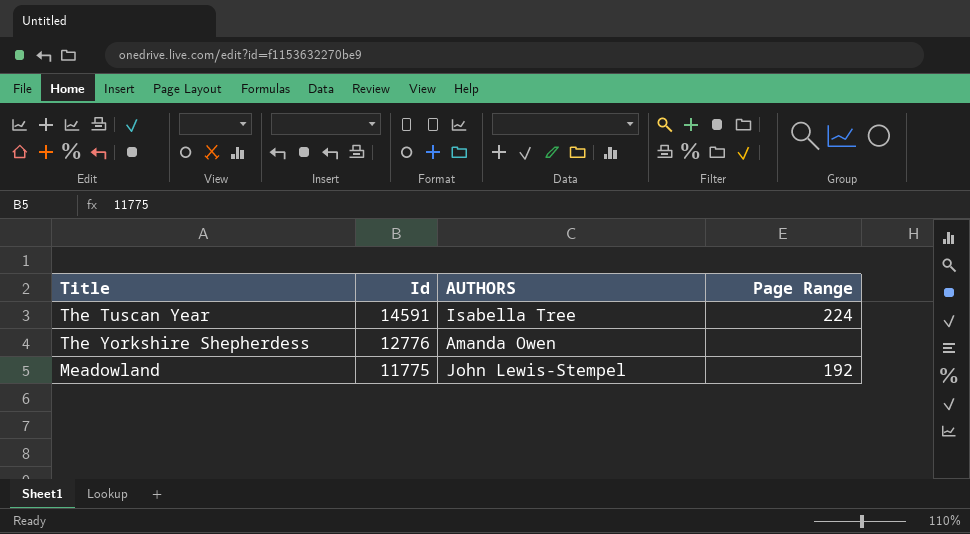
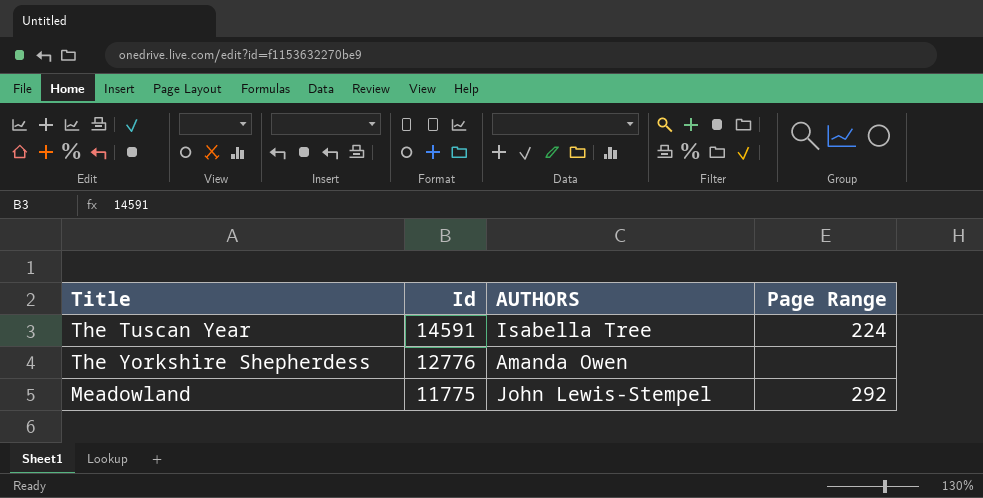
Meadowland | Page Range: 192 -> 292

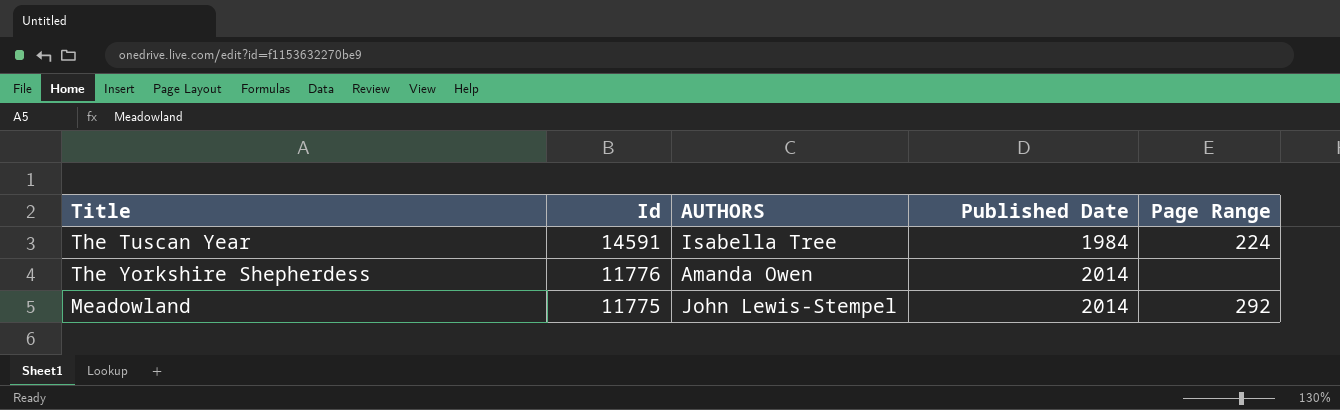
column Published Date | position: none -> 4
The Yorkshire Shepherdess | Id: 12776 -> 11776

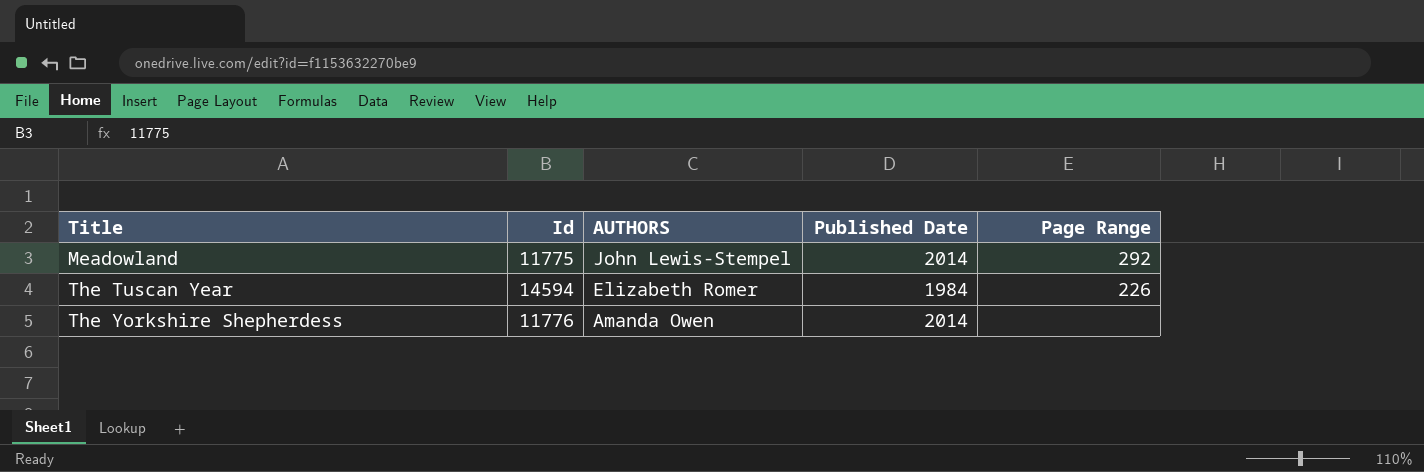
row order: Id descending -> Title ascending
The Tuscan Year | Id: 14591 -> 14594
The Tuscan Year | AUTHORS: Isabella Tree -> Elizabeth Romer
The Tuscan Year | Page Range: 224 -> 226

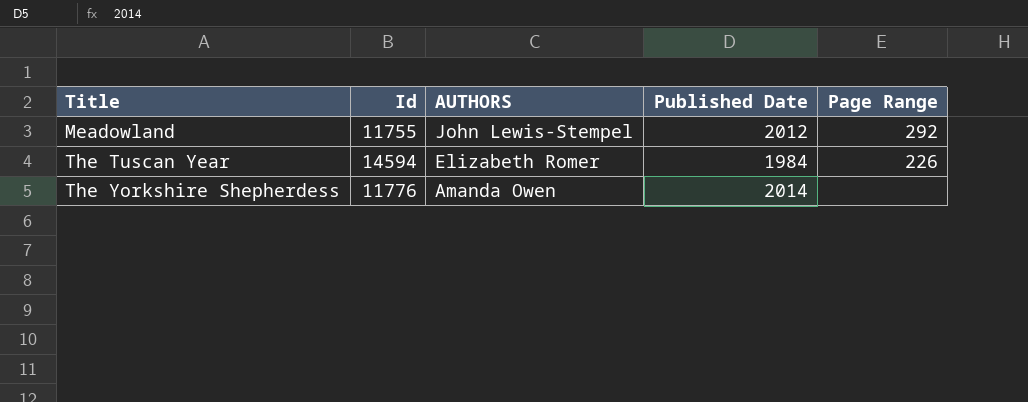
Meadowland | Id: 11775 -> 11755
Meadowland | Published Date: 2014 -> 2012

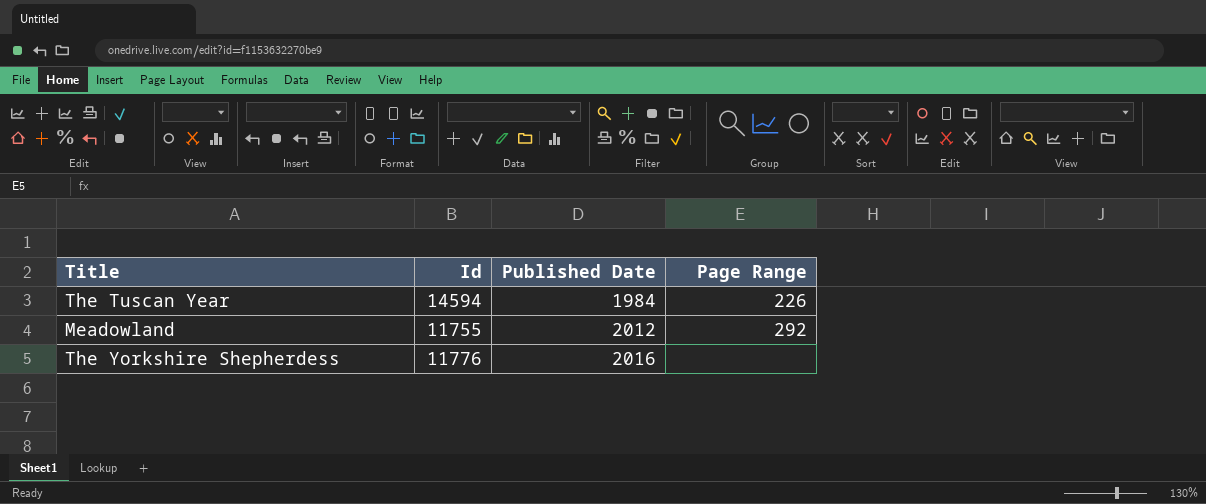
row order: Title ascending -> Published Date ascending
column AUTHORS | position: 3 -> none
The Yorkshire Shepherdess | Published Date: 2014 -> 2016

